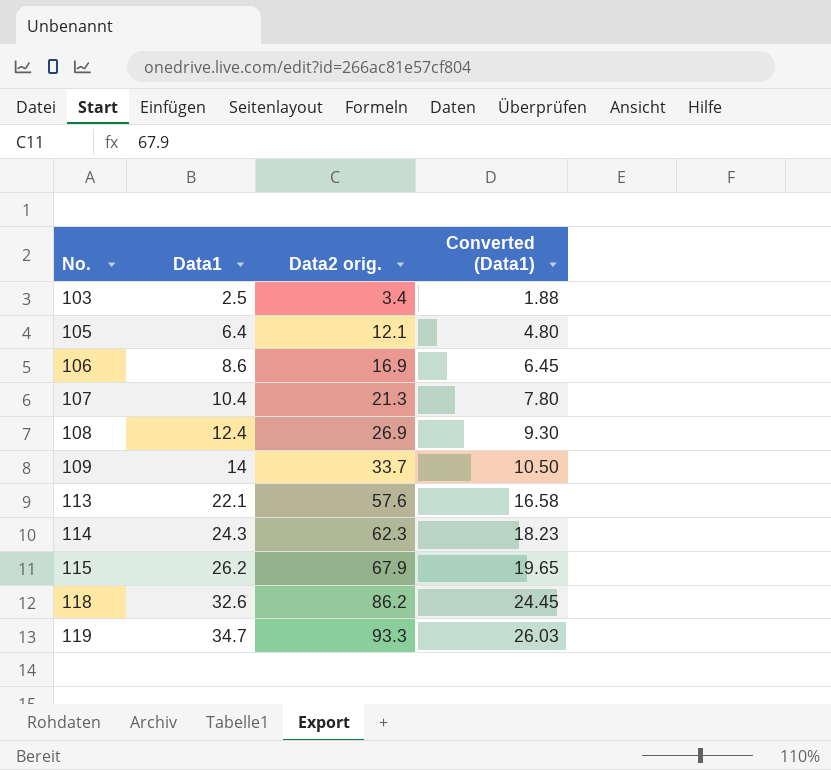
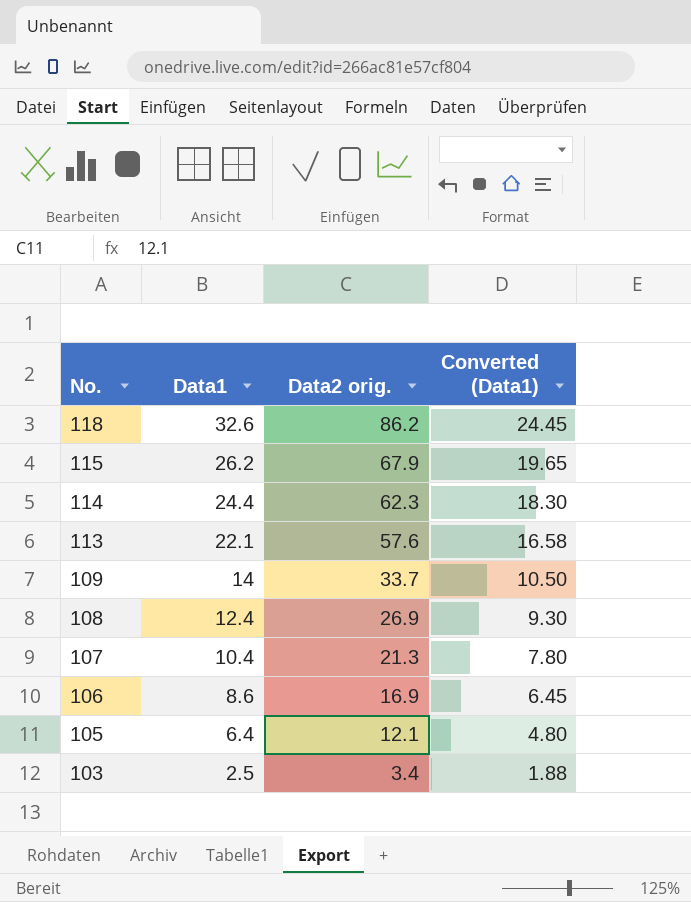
row order: No. ascending -> No. descending
row 119: 34.7 | 93.3 | 26.03 -> none
114 | Data1: 24.3 -> 24.4
114 | Converted (Data1): 18.23 -> 18.30

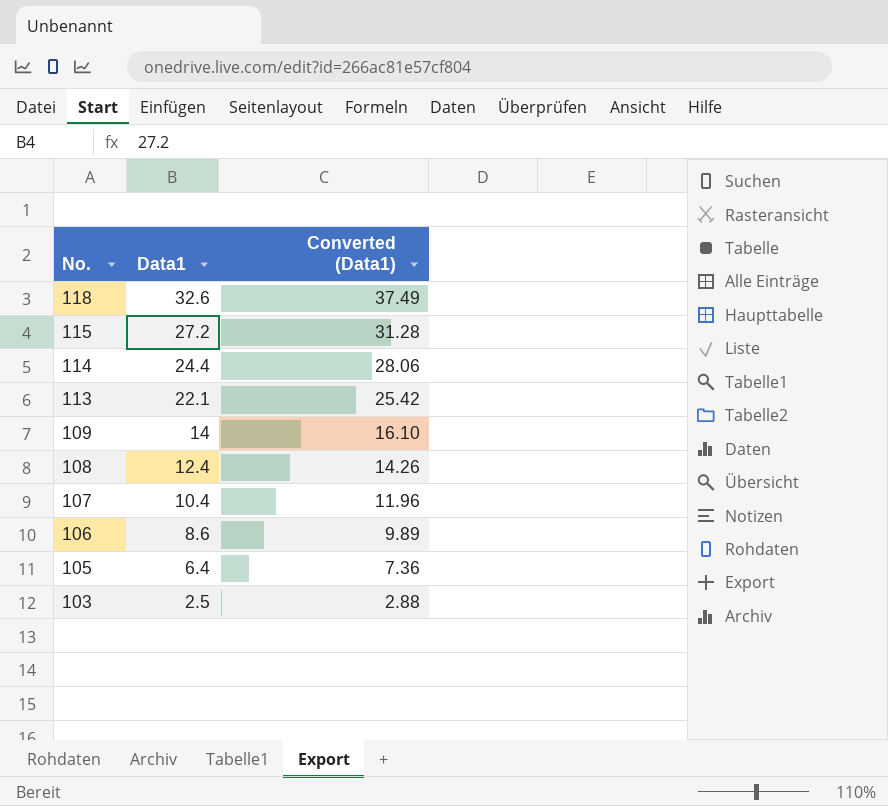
column Data2 orig. | position: 3 -> none
column Converted (Data1) | formula: [Data1] * 0.75 -> [Data1] * 1.15
115 | Data1: 26.2 -> 27.2

